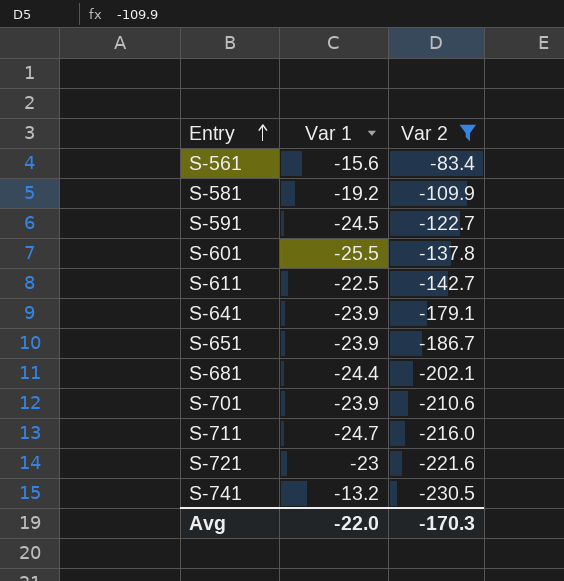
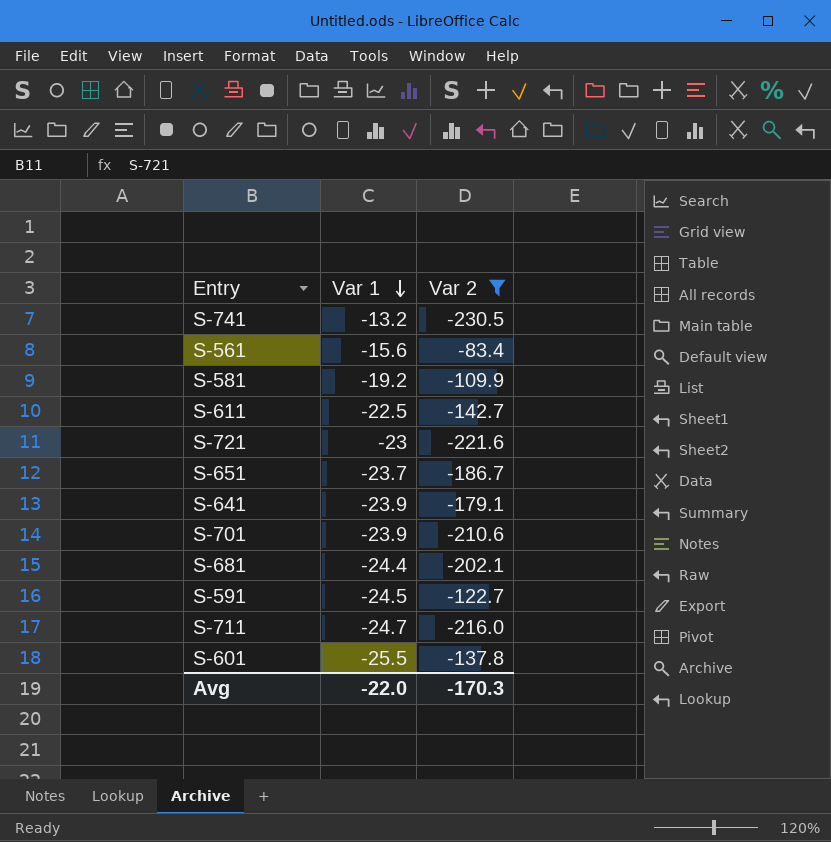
row order: Entry ascending -> Var 1 descending
S-651 | Var 1: -23.9 -> -23.7

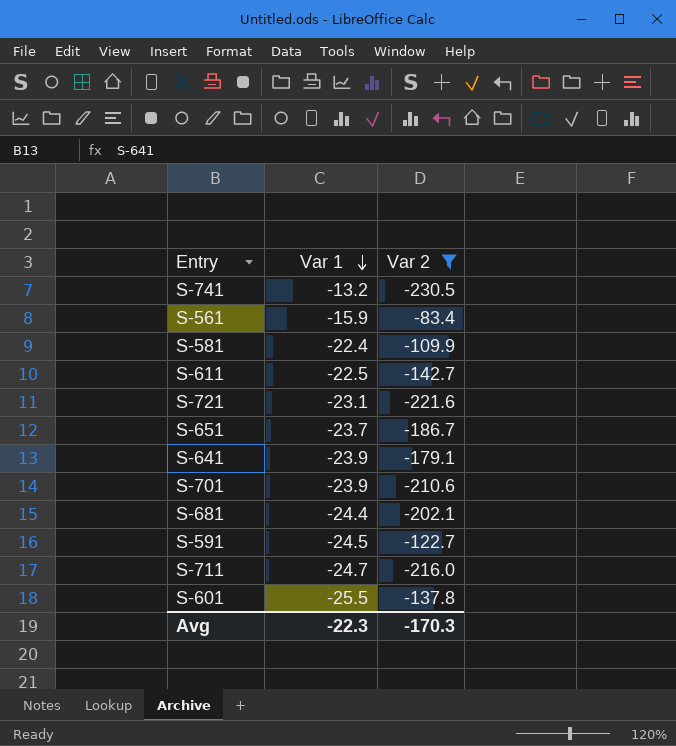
S-561 | Var 1: -15.6 -> -15.9
S-581 | Var 1: -19.2 -> -22.4
S-721 | Var 1: -23 -> -23.1
Avg | Var 1: -22.0 -> -22.3

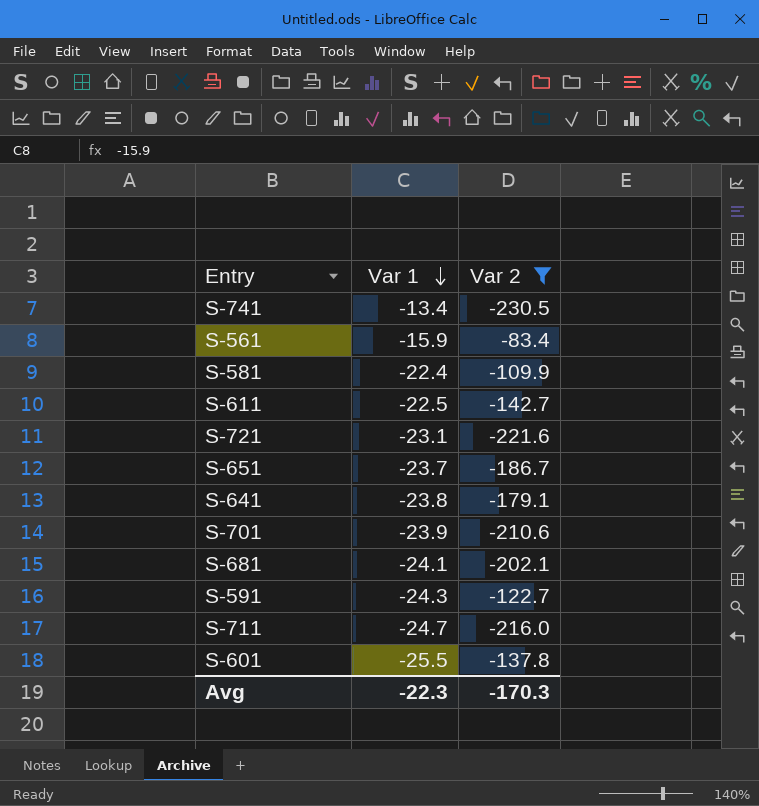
S-741 | Var 1: -13.2 -> -13.4
S-641 | Var 1: -23.9 -> -23.8
S-681 | Var 1: -24.4 -> -24.1
S-591 | Var 1: -24.5 -> -24.3

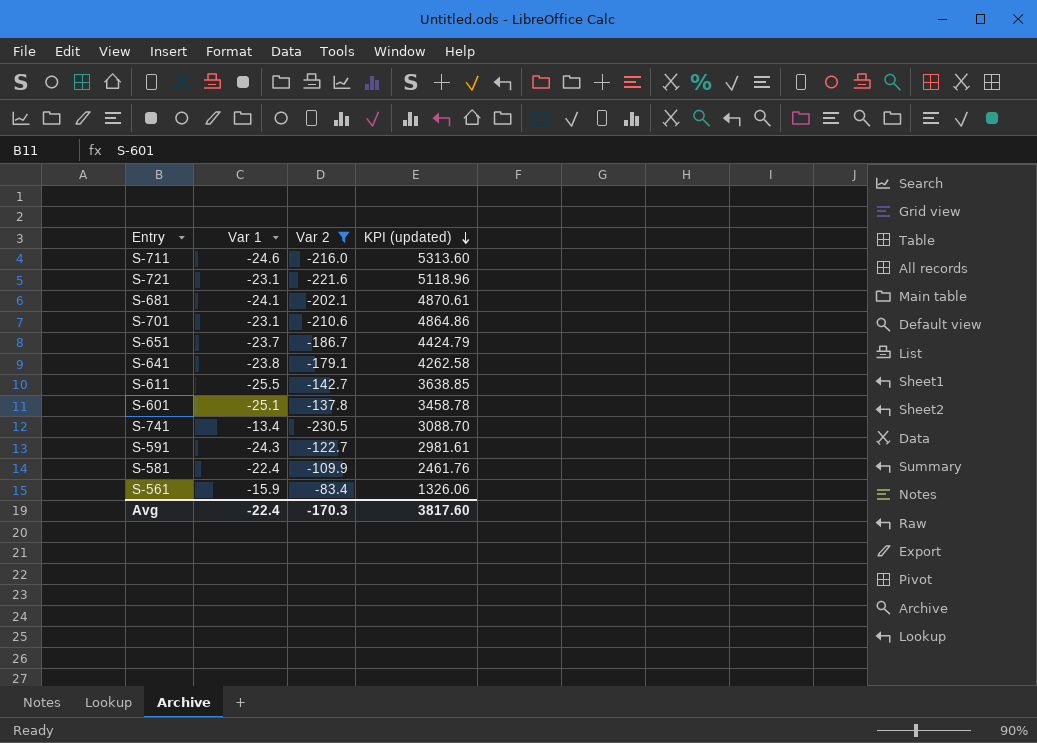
row order: Var 1 descending -> KPI (updated) descending
column KPI (updated) | formula: none -> [Var 1] * [Var 2]
S-711 | Var 1: -24.7 -> -24.6
S-701 | Var 1: -23.9 -> -23.1
S-611 | Var 1: -22.5 -> -25.5
S-601 | Var 1: -25.5 -> -25.1
Avg | Var 1: -22.3 -> -22.4

